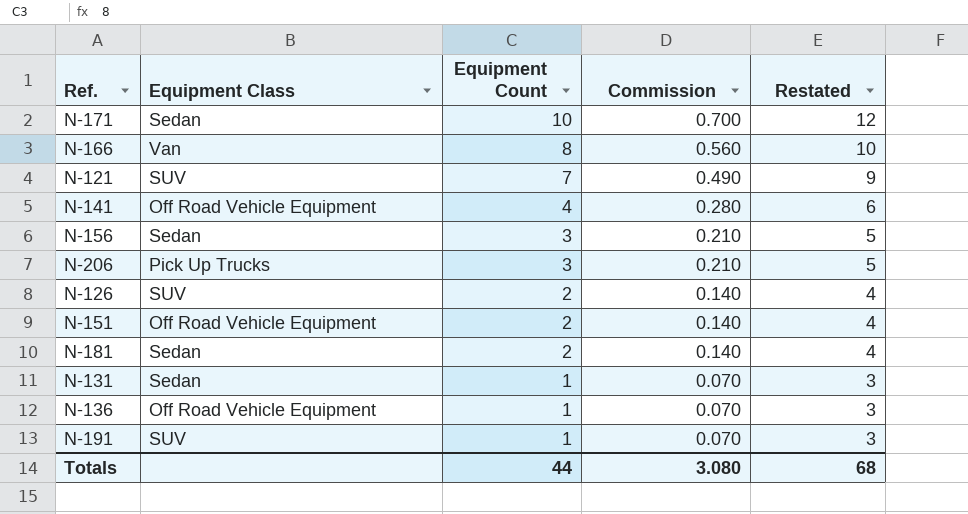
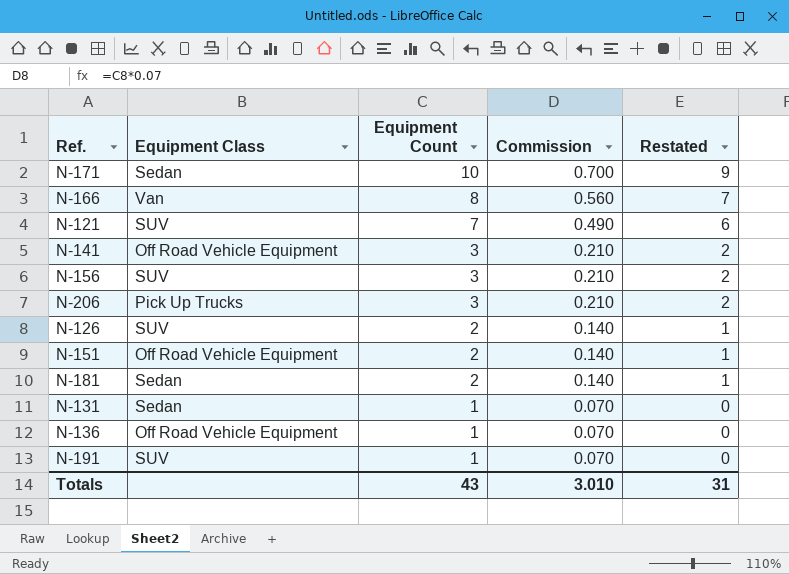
column Restated | formula: [Equipment Count] + 2 -> [Equipment Count] - 1
N-141 | Equipment Count: 4 -> 3
N-141 | Commission: 0.280 -> 0.210
N-156 | Equipment Class: Sedan -> SUV
Totals | Equipment Count: 44 -> 43
Totals | Commission: 3.080 -> 3.010
Totals | Restated: 68 -> 31

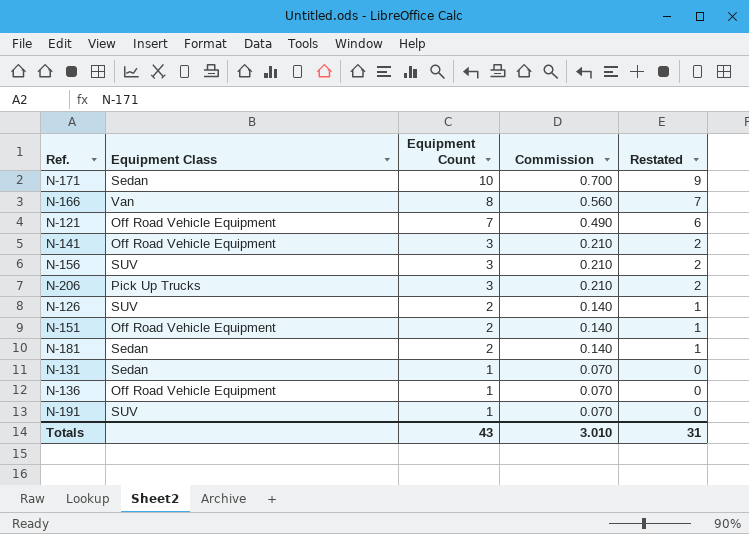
N-121 | Equipment Class: SUV -> Off Road Vehicle Equipment

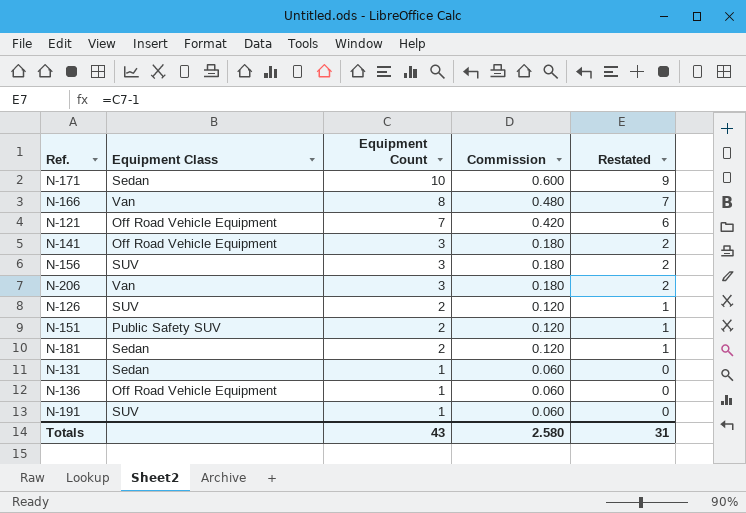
column Commission | formula: [Equipment Count] * 0.07 -> [Equipment Count] * 0.06
N-206 | Equipment Class: Pick Up Trucks -> Van
N-151 | Equipment Class: Off Road Vehicle Equipment -> Public Safety SUV
Totals | Commission: 3.010 -> 2.580

